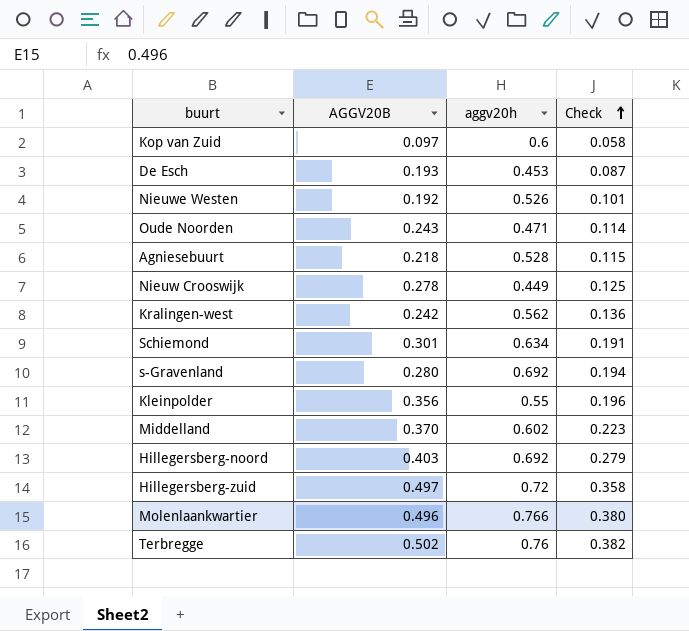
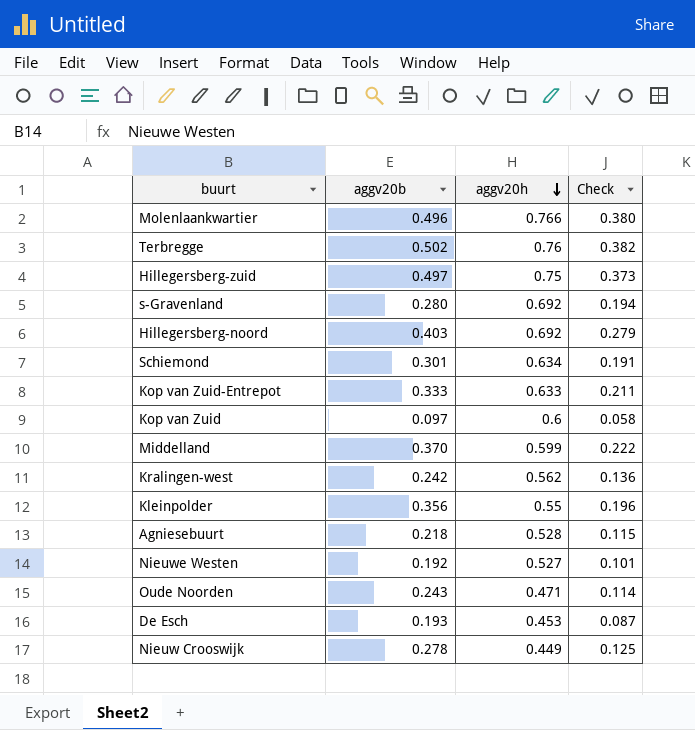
row order: Check ascending -> aggv20h descending
column name: AGGV20B -> aggv20b
Hillegersberg-zuid | aggv20h: 0.72 -> 0.75
Hillegersberg-zuid | Check: 0.358 -> 0.373
row Kop van Zuid-Entrepot: none -> 0.333 | 0.633 | 0.211
Middelland | aggv20h: 0.602 -> 0.599
Middelland | Check: 0.223 -> 0.222
Nieuwe Westen | aggv20h: 0.526 -> 0.527

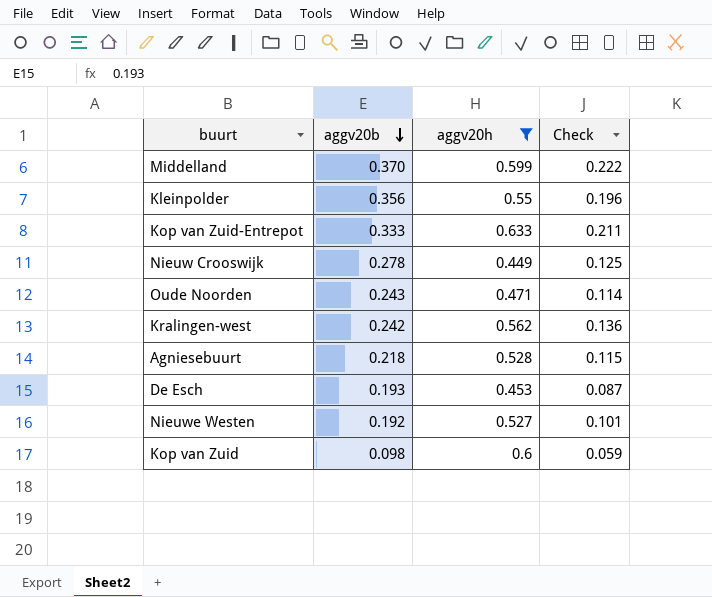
filter: none -> aggv20h <= 0.633
row order: aggv20h descending -> aggv20b descending
Kop van Zuid | aggv20b: 0.097 -> 0.098
Kop van Zuid | Check: 0.058 -> 0.059

